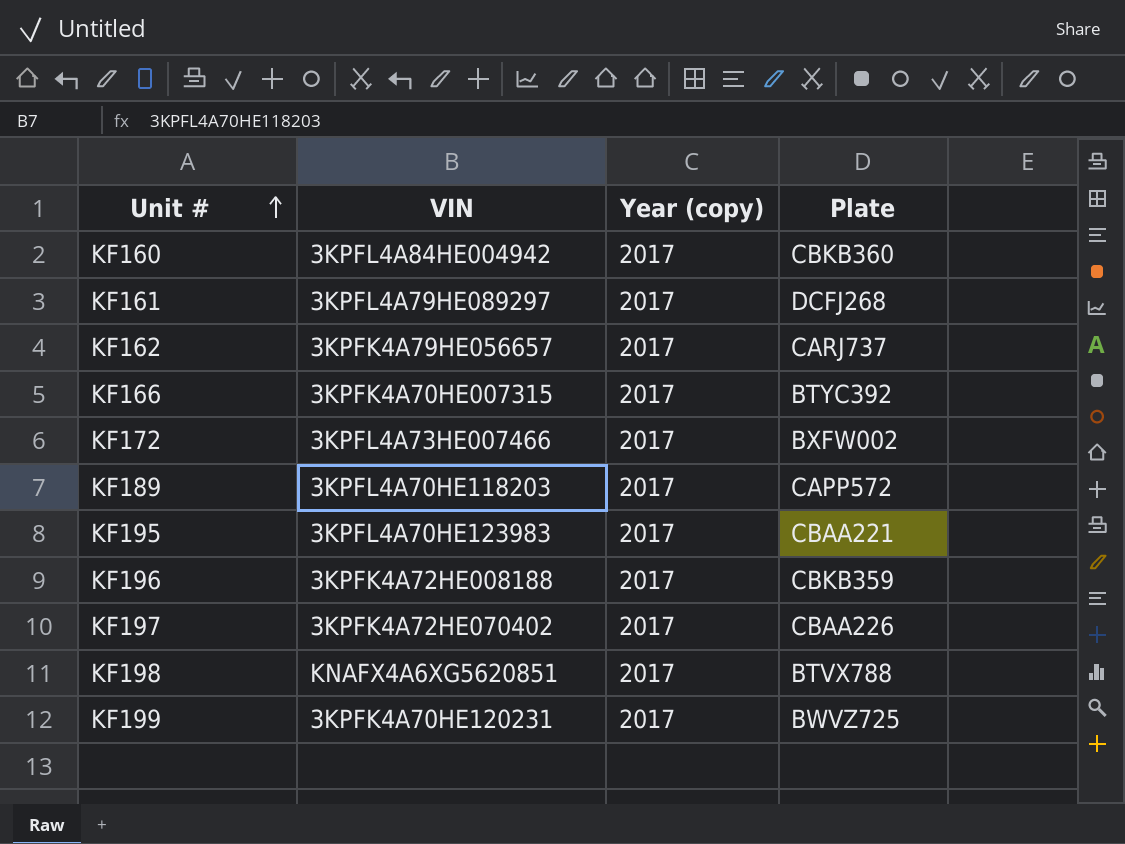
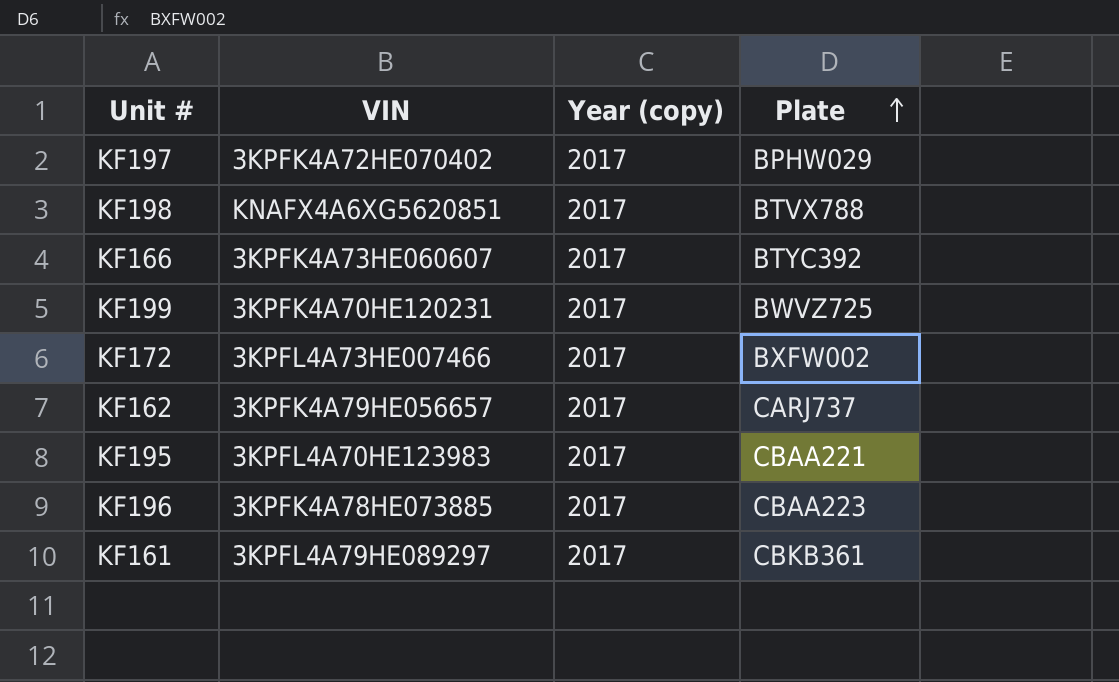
row order: Unit # ascending -> Plate ascending
row KF160: 3KPFL4A84HE004942 | 2017 | CBKB360 -> none
row KF189: 3KPFL4A70HE118203 | 2017 | CAPP572 -> none
KF197 | Plate: CBAA226 -> BPHW029
KF166 | VIN: 3KPFK4A70HE007315 -> 3KPFK4A73HE060607
KF196 | VIN: 3KPFK4A72HE008188 -> 3KPFK4A78HE073885
KF196 | Plate: CBKB359 -> CBAA223
KF161 | Plate: DCFJ268 -> CBKB361

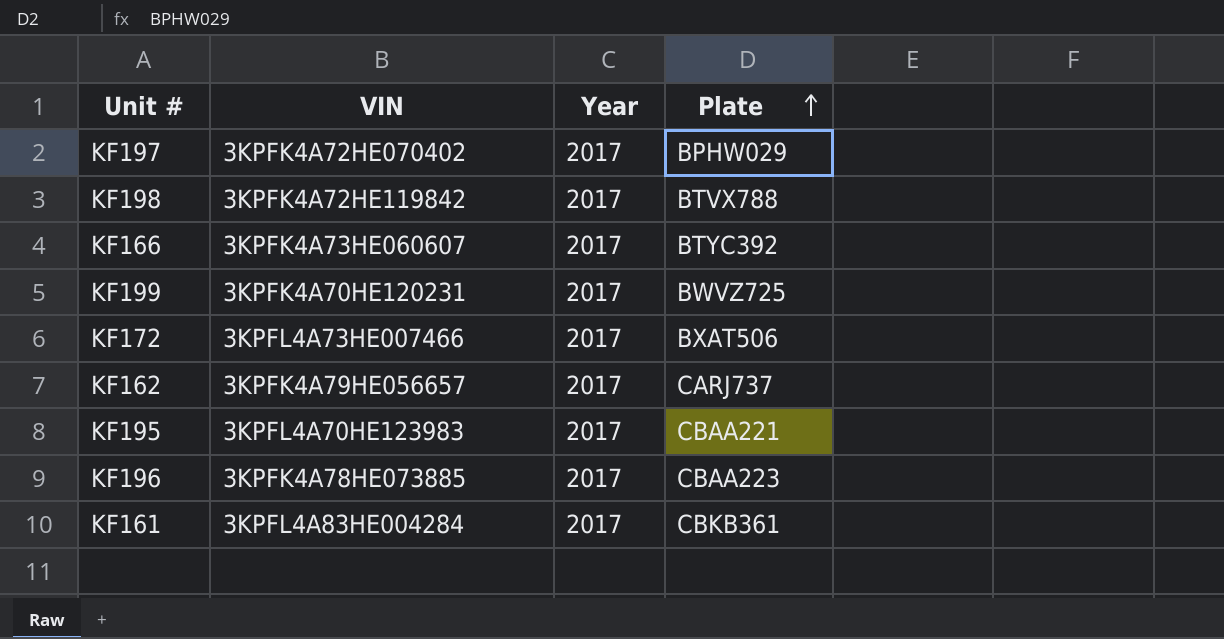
column name: Year (copy) -> Year
KF198 | VIN: KNAFX4A6XG5620851 -> 3KPFK4A72HE119842
KF172 | Plate: BXFW002 -> BXAT506
KF161 | VIN: 3KPFL4A79HE089297 -> 3KPFL4A83HE004284

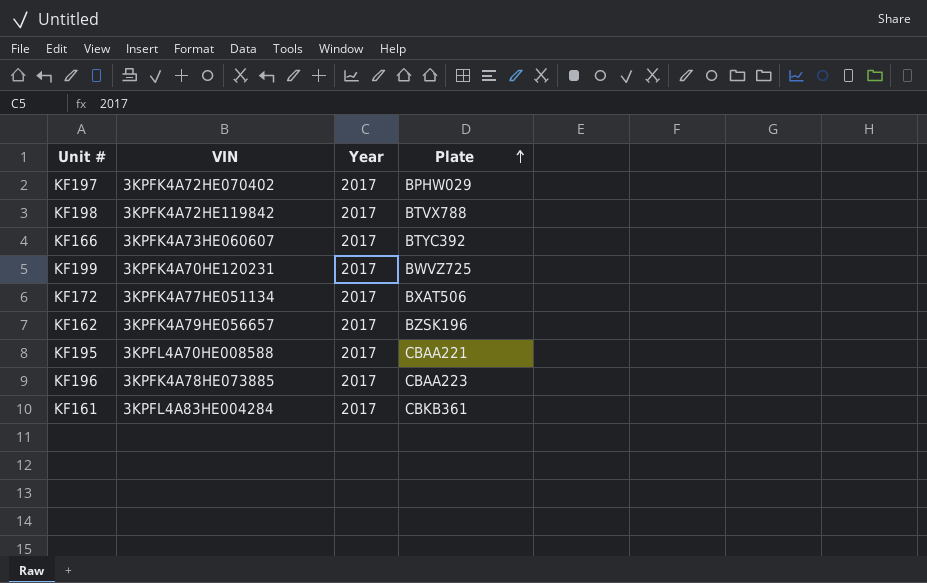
KF172 | VIN: 3KPFL4A73HE007466 -> 3KPFK4A77HE051134
KF162 | Plate: CARJ737 -> BZSK196
KF195 | VIN: 3KPFL4A70HE123983 -> 3KPFL4A70HE008588

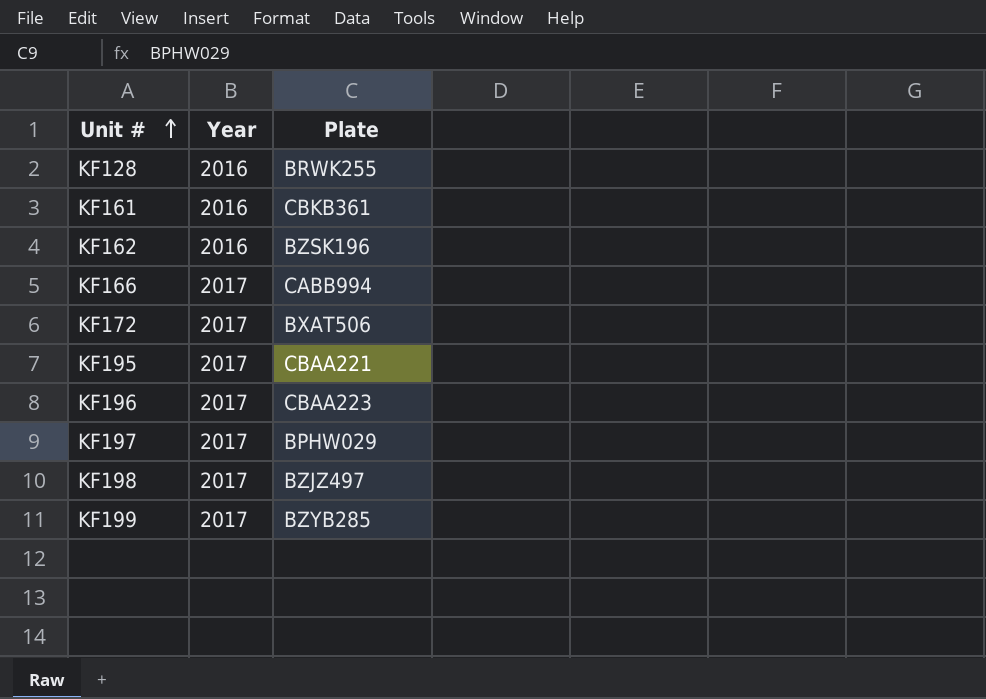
row order: Plate ascending -> Unit # ascending
column VIN | position: 2 -> none
row KF128: none -> 2016 | BRWK255
KF161 | Year: 2017 -> 2016
KF162 | Year: 2017 -> 2016
KF166 | Plate: BTYC392 -> CABB994
KF198 | Plate: BTVX788 -> BZJZ497
KF199 | Plate: BWVZ725 -> BZYB285

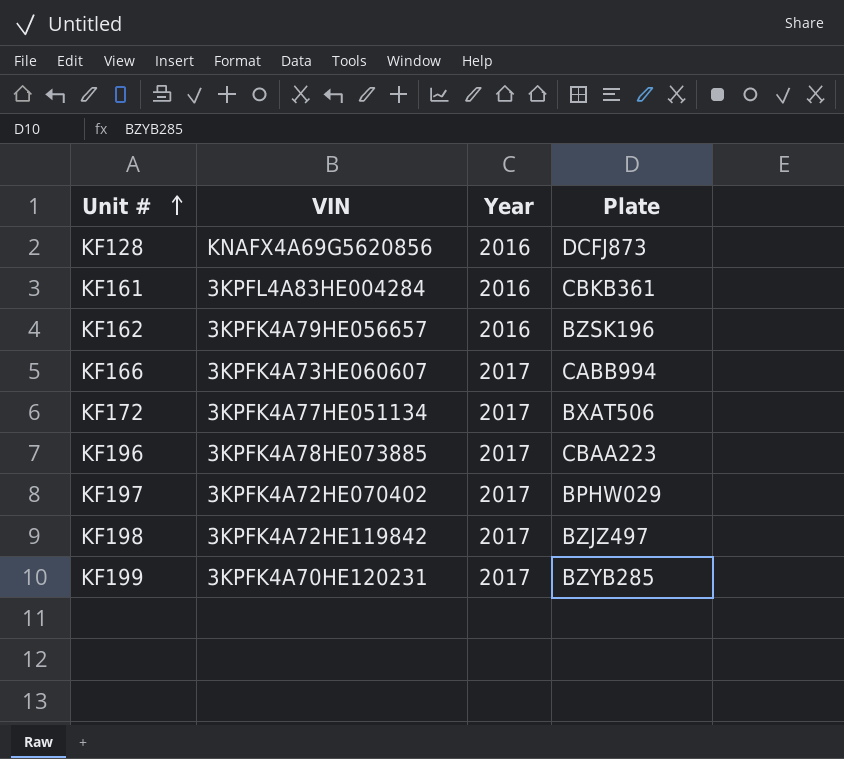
column VIN | position: none -> 2
row KF195: 2017 | CBAA221 -> none
KF128 | Plate: BRWK255 -> DCFJ873

